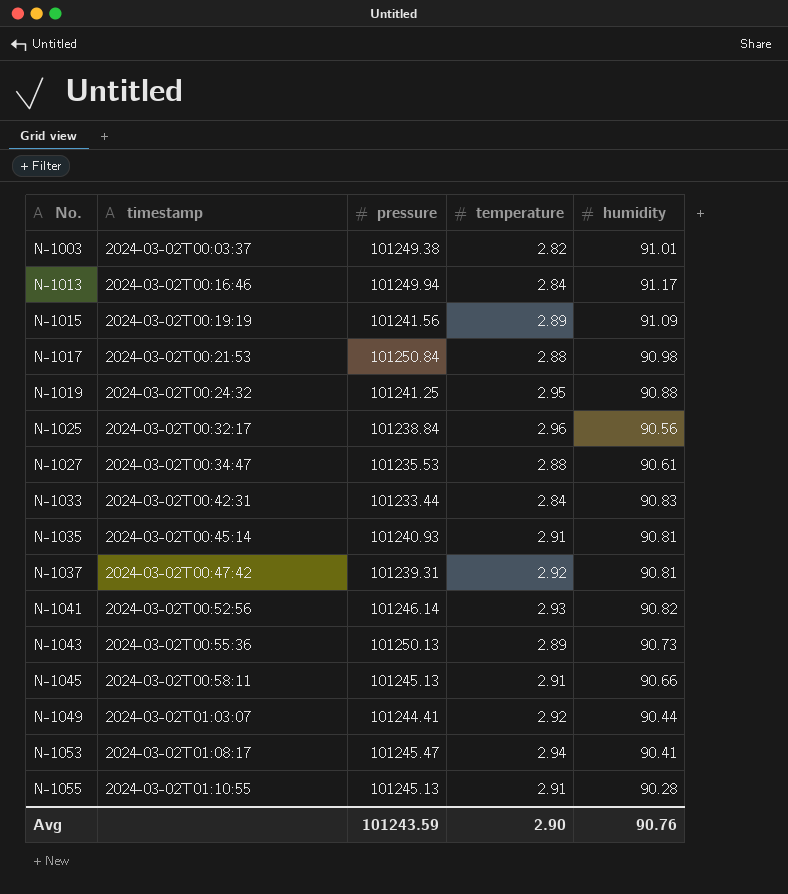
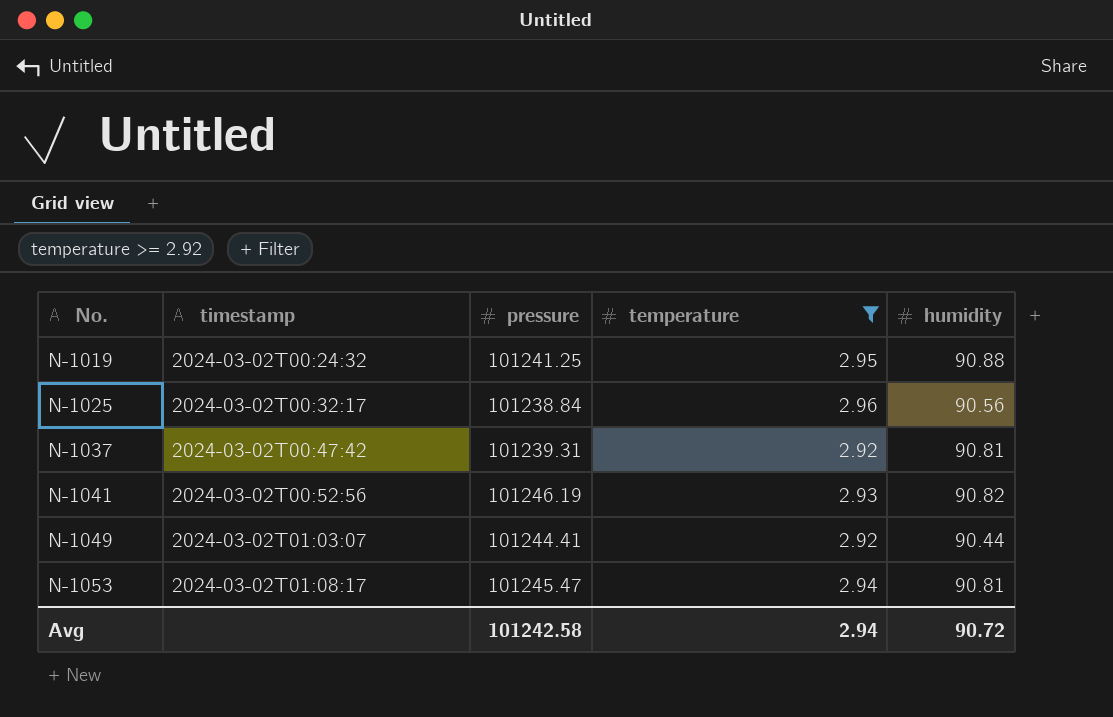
filter: none -> temperature >= 2.92
N-1041 | pressure: 101246.14 -> 101246.19
N-1053 | humidity: 90.41 -> 90.81
Avg | pressure: 101243.59 -> 101242.58
Avg | temperature: 2.90 -> 2.94
Avg | humidity: 90.76 -> 90.72

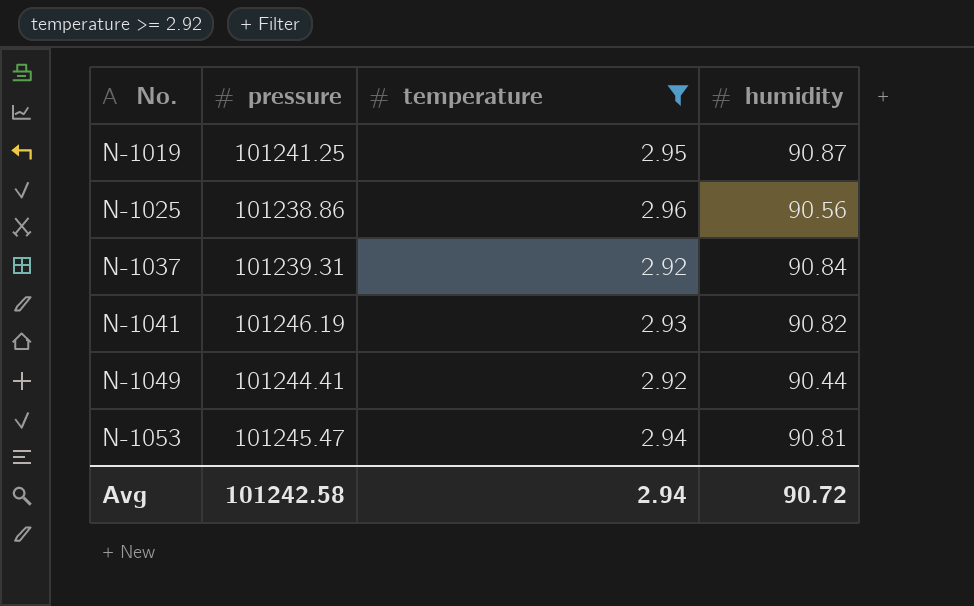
column timestamp | position: 2 -> none
N-1019 | humidity: 90.88 -> 90.87
N-1025 | pressure: 101238.84 -> 101238.86
N-1037 | humidity: 90.81 -> 90.84

